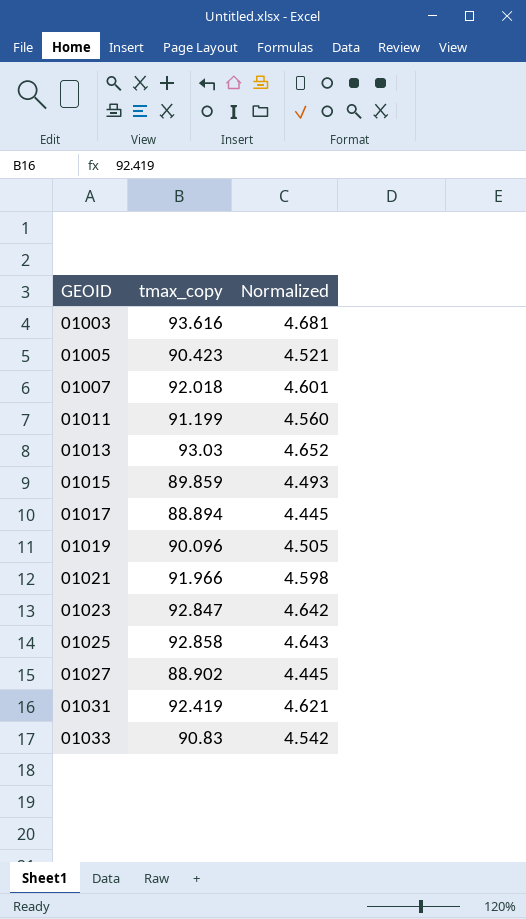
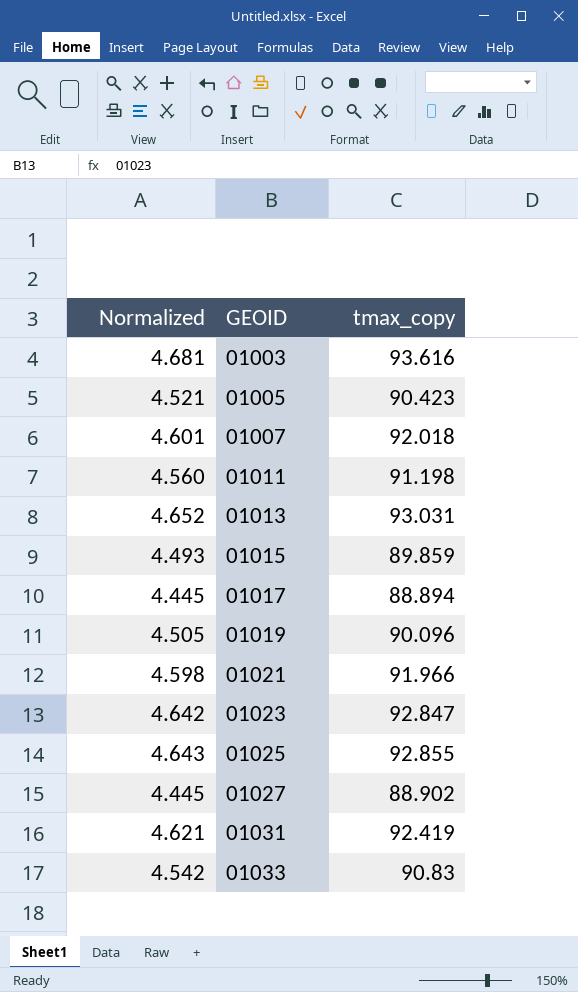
column Normalized | position: 3 -> 1
01011 | tmax_copy: 91.199 -> 91.198
01013 | tmax_copy: 93.03 -> 93.031
01025 | tmax_copy: 92.858 -> 92.855

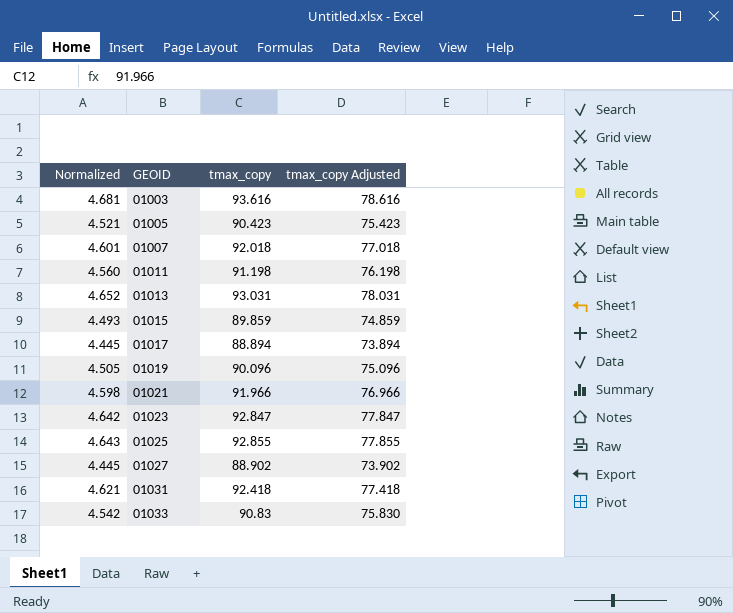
column tmax_copy Adjusted | formula: none -> [tmax_copy] - 15
01031 | tmax_copy: 92.419 -> 92.418

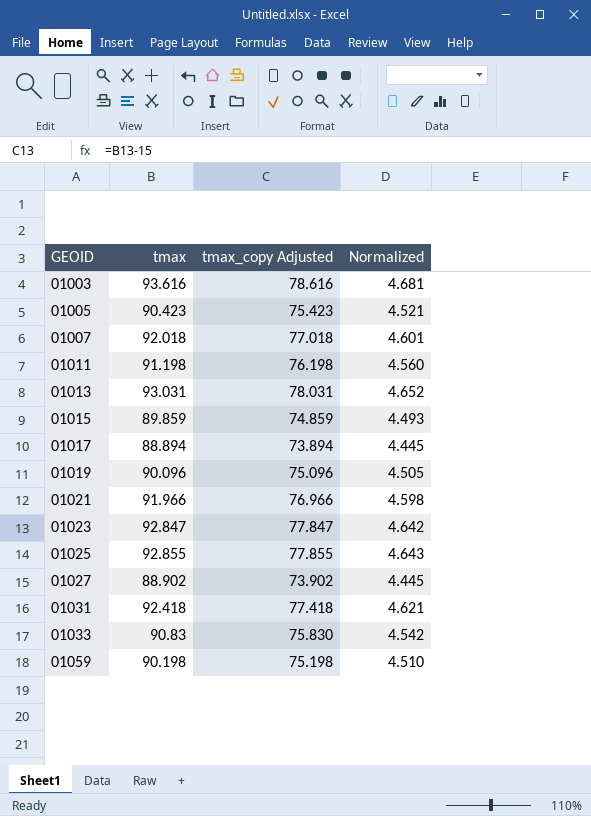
column name: tmax_copy -> tmax
column Normalized | position: 1 -> 4
row 01059: none -> 90.198 | 75.198 | 4.510

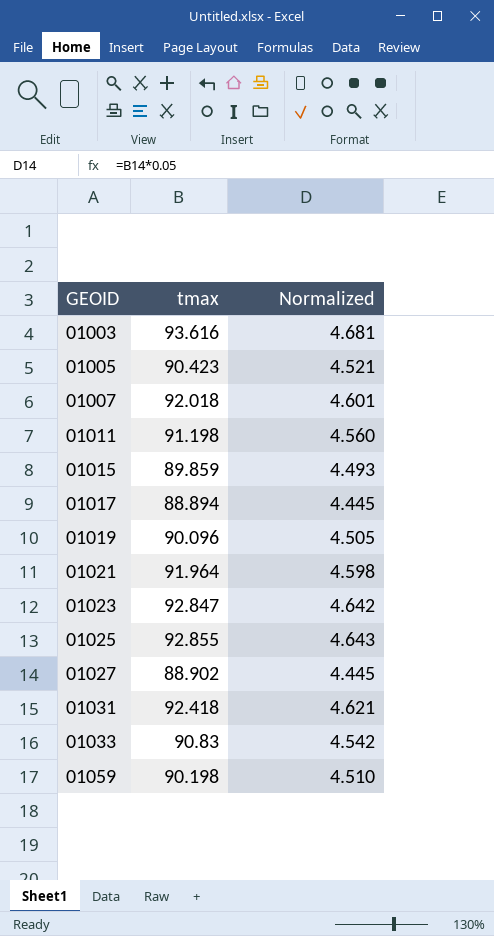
column tmax_copy Adjusted | formula: [tmax] - 15 -> none
row 01013: 93.031 | 78.031 | 4.652 -> none
01021 | tmax: 91.966 -> 91.964

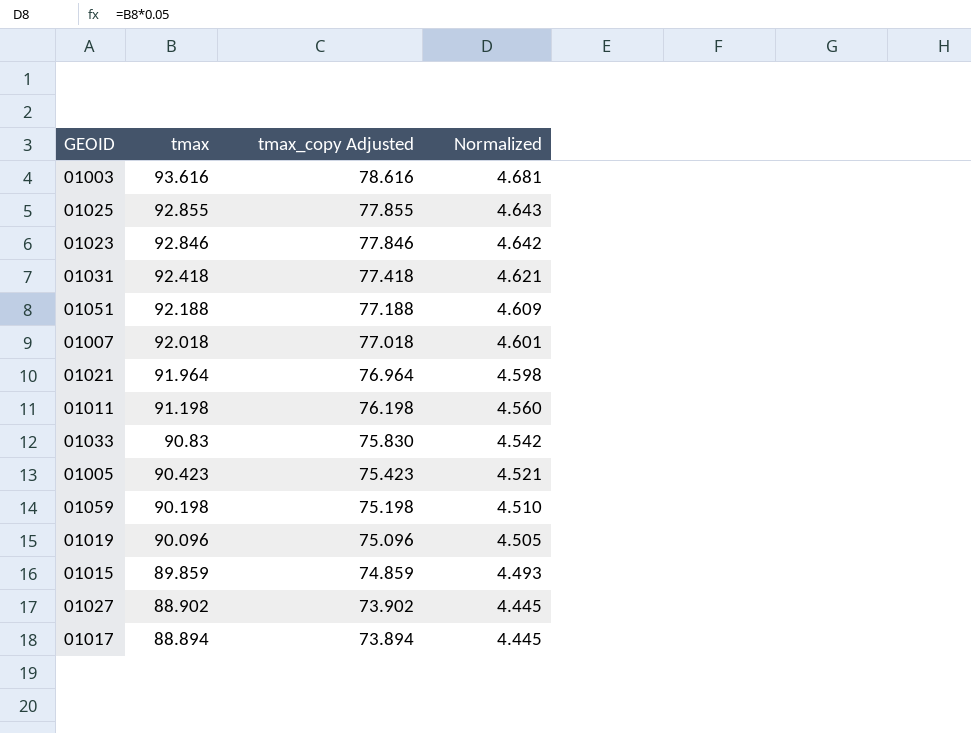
row order: GEOID ascending -> tmax descending
column tmax_copy Adjusted | formula: none -> [tmax] - 15
01023 | tmax: 92.847 -> 92.846
row 01051: none -> 92.188 | 77.188 | 4.609

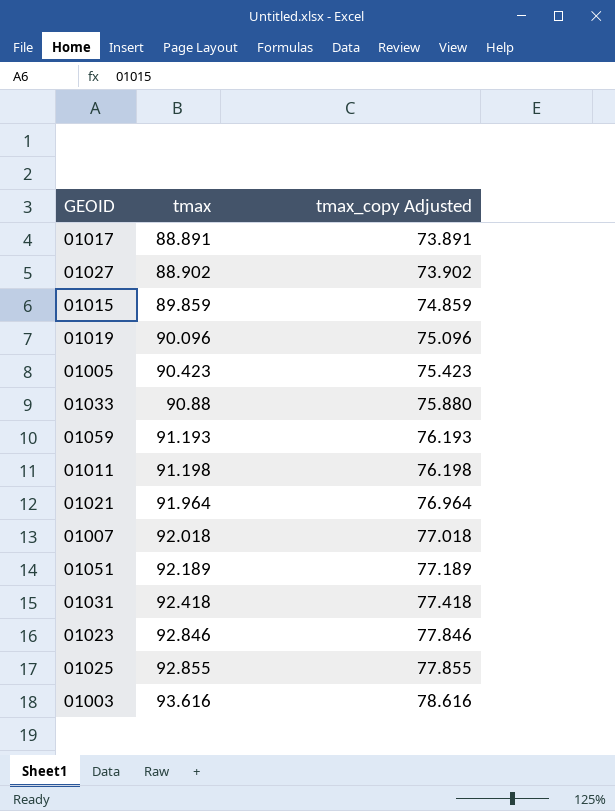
row order: tmax descending -> tmax ascending
column Normalized | formula: [tmax] * 0.05 -> none
01017 | tmax: 88.894 -> 88.891
01017 | tmax_copy Adjusted: 73.894 -> 73.891
01033 | tmax: 90.83 -> 90.88
01033 | tmax_copy Adjusted: 75.830 -> 75.880
01059 | tmax: 90.198 -> 91.193
01059 | tmax_copy Adjusted: 75.198 -> 76.193
01051 | tmax: 92.188 -> 92.189
01051 | tmax_copy Adjusted: 77.188 -> 77.189

